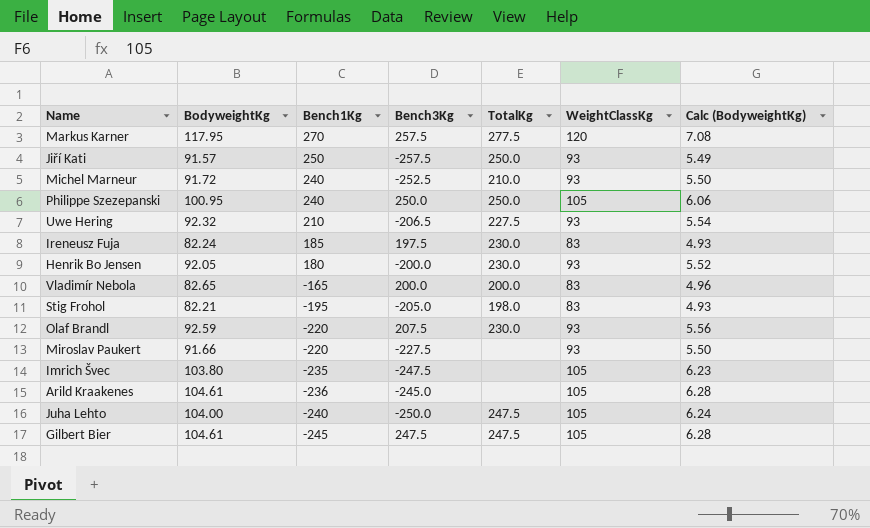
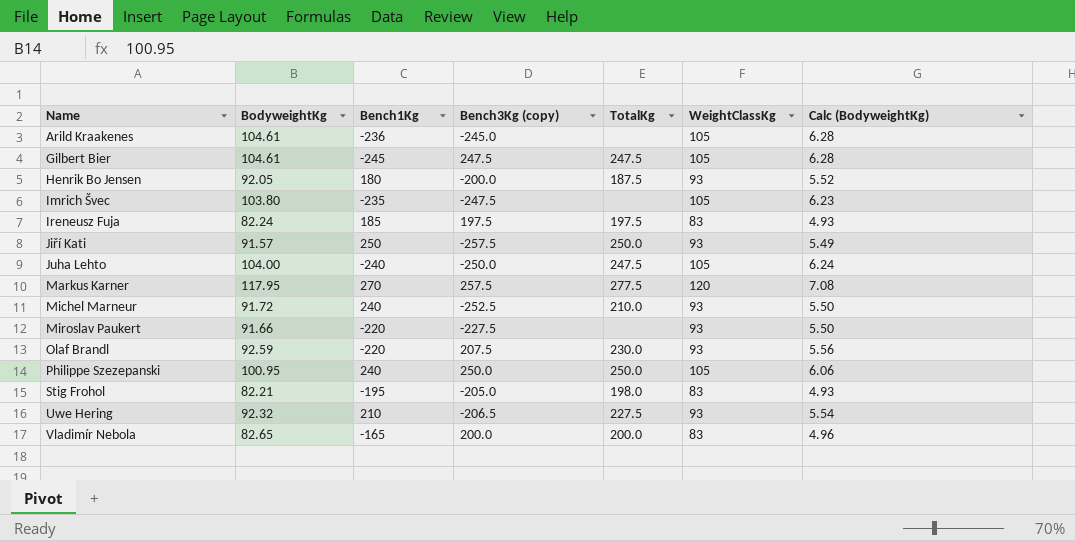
row order: Bench1Kg descending -> Name ascending
column name: Bench3Kg -> Bench3Kg (copy)
Henrik Bo Jensen | TotalKg: 230.0 -> 187.5
Ireneusz Fuja | TotalKg: 230.0 -> 197.5

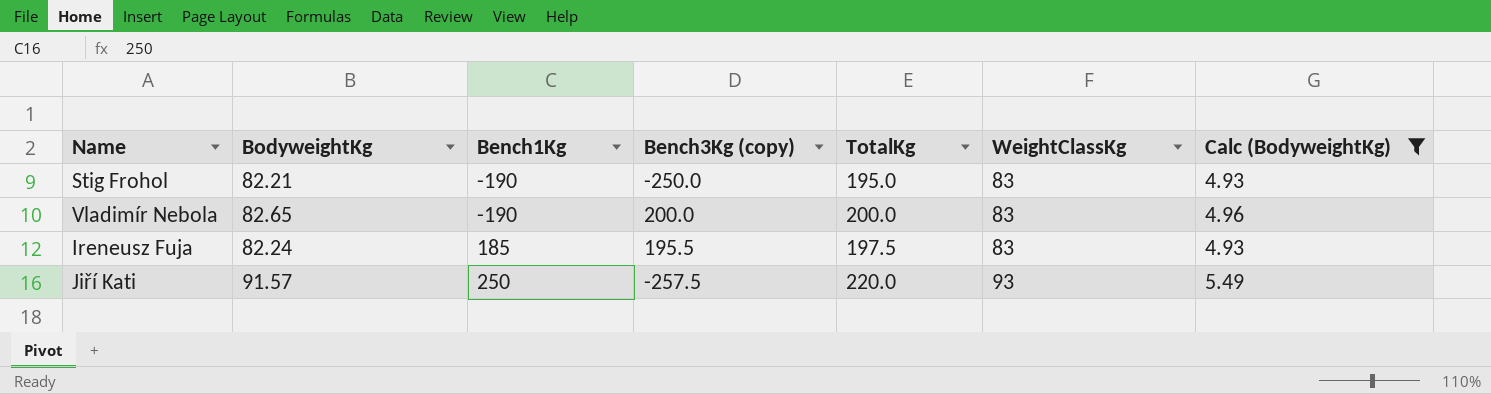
filter: none -> Calc (BodyweightKg) <= 5.49
row order: Name ascending -> Bench1Kg ascending
Stig Frohol | Bench1Kg: -195 -> -190
Stig Frohol | Bench3Kg (copy): -205.0 -> -250.0
Stig Frohol | TotalKg: 198.0 -> 195.0
Vladimír Nebola | Bench1Kg: -165 -> -190
Ireneusz Fuja | Bench3Kg (copy): 197.5 -> 195.5
Jiří Kati | TotalKg: 250.0 -> 220.0

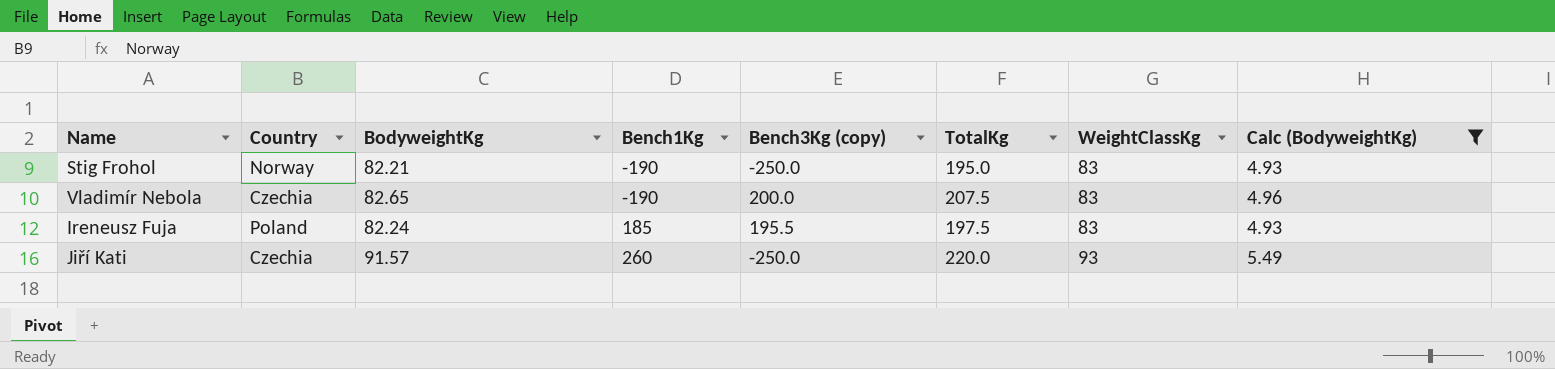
column Country | position: none -> 2
Vladimír Nebola | TotalKg: 200.0 -> 207.5
Jiří Kati | Bench1Kg: 250 -> 260
Jiří Kati | Bench3Kg (copy): -257.5 -> -250.0

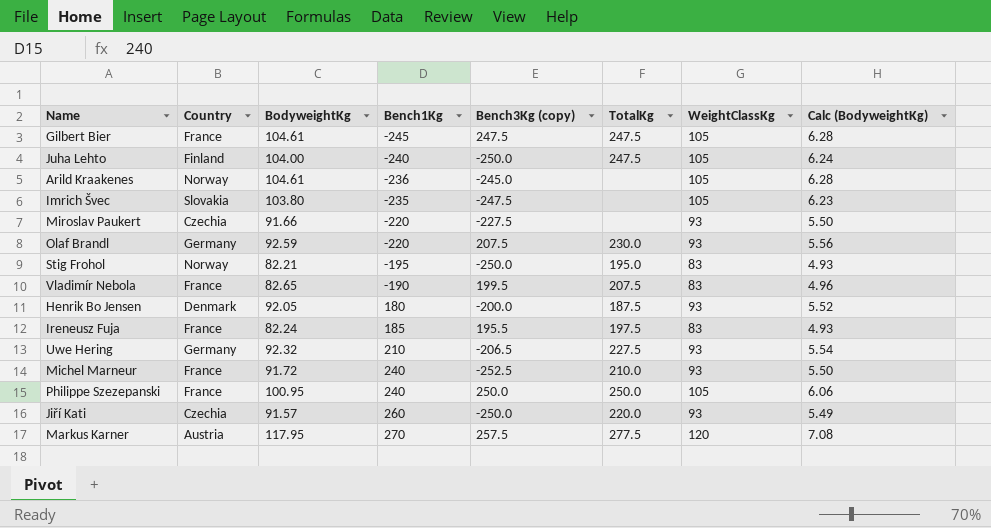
filter: Calc (BodyweightKg) <= 5.49 -> none
Stig Frohol | Bench1Kg: -190 -> -195
Vladimír Nebola | Country: Czechia -> France
Vladimír Nebola | Bench3Kg (copy): 200.0 -> 199.5
Ireneusz Fuja | Country: Poland -> France

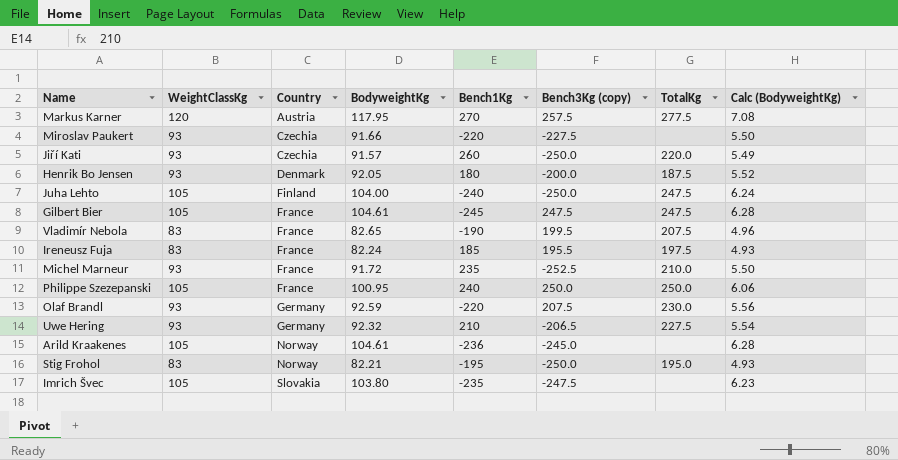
row order: Bench1Kg ascending -> Country ascending
column WeightClassKg | position: 7 -> 2
Michel Marneur | Bench1Kg: 240 -> 235

